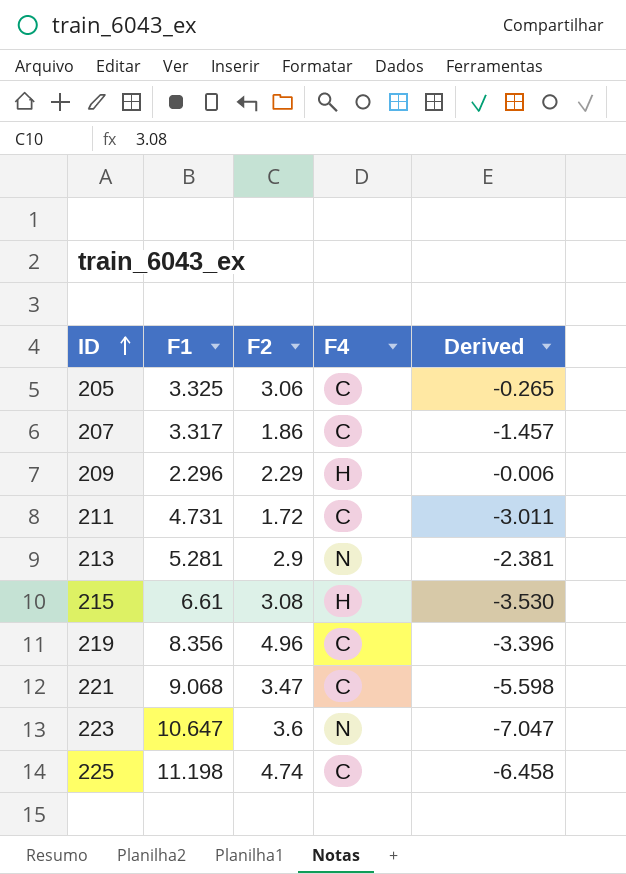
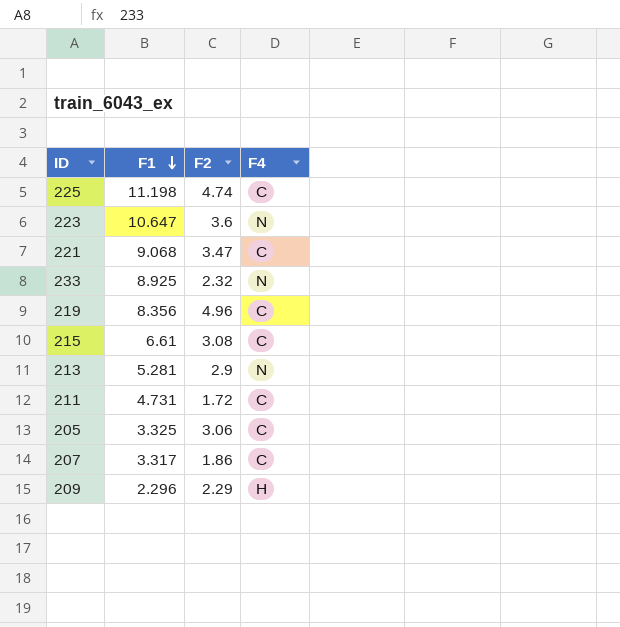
row order: ID ascending -> F1 descending
column Derived | formula: [F2] - [F1] -> none
row 233: none -> 8.925 | 2.32 | N
215 | F4: H -> C

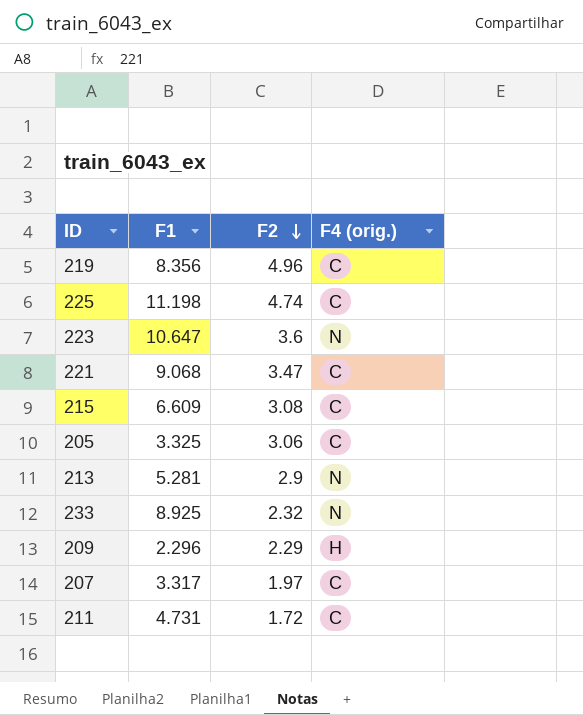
row order: F1 descending -> F2 descending
column name: F4 -> F4 (orig.)
215 | F1: 6.61 -> 6.609
207 | F2: 1.86 -> 1.97

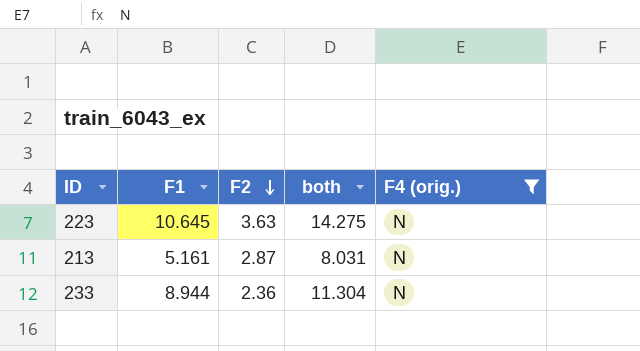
filter: none -> F4 (orig.) = N
column both | formula: none -> [F1] + [F2]
223 | F1: 10.647 -> 10.645
223 | F2: 3.6 -> 3.63
213 | F1: 5.281 -> 5.161
213 | F2: 2.9 -> 2.87
233 | F1: 8.925 -> 8.944
233 | F2: 2.32 -> 2.36

